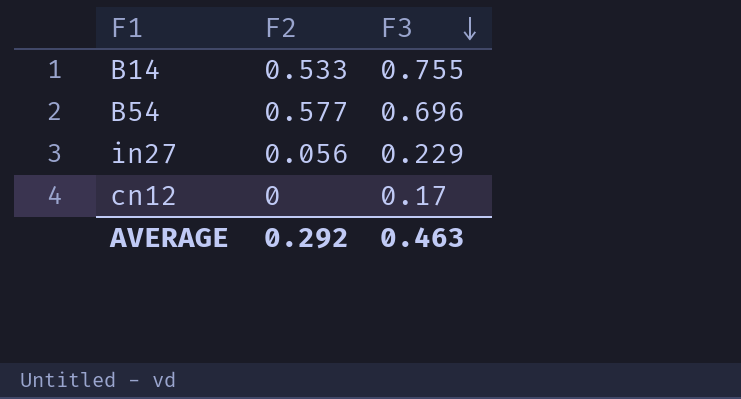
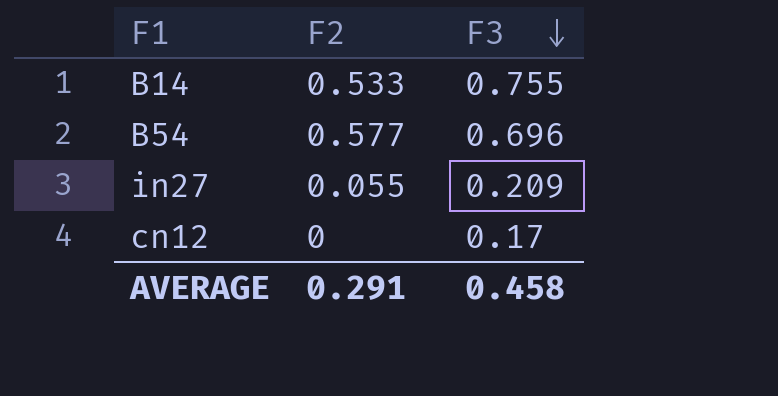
in27 | F2: 0.056 -> 0.055
in27 | F3: 0.229 -> 0.209
AVERAGE | F2: 0.292 -> 0.291
AVERAGE | F3: 0.463 -> 0.458

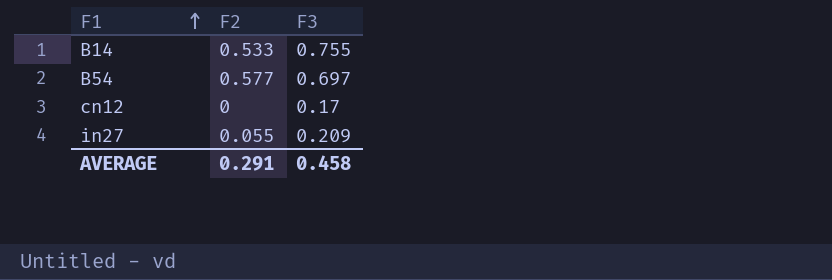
row order: F3 descending -> F1 ascending
B54 | F3: 0.696 -> 0.697

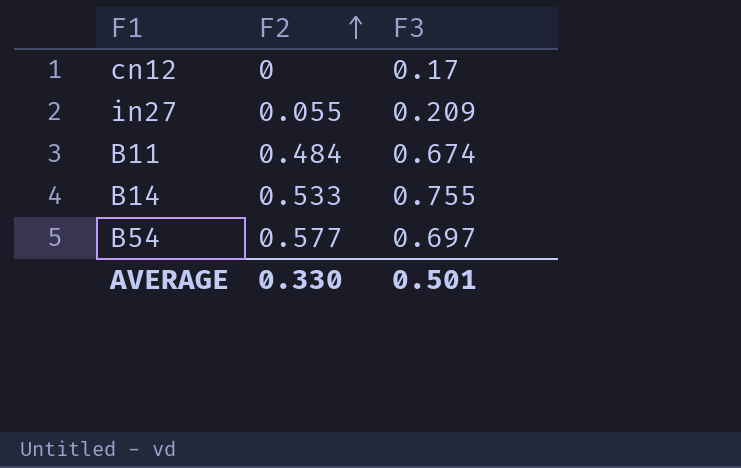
row order: F1 ascending -> F2 ascending
row B11: none -> 0.484 | 0.674
AVERAGE | F2: 0.291 -> 0.330
AVERAGE | F3: 0.458 -> 0.501

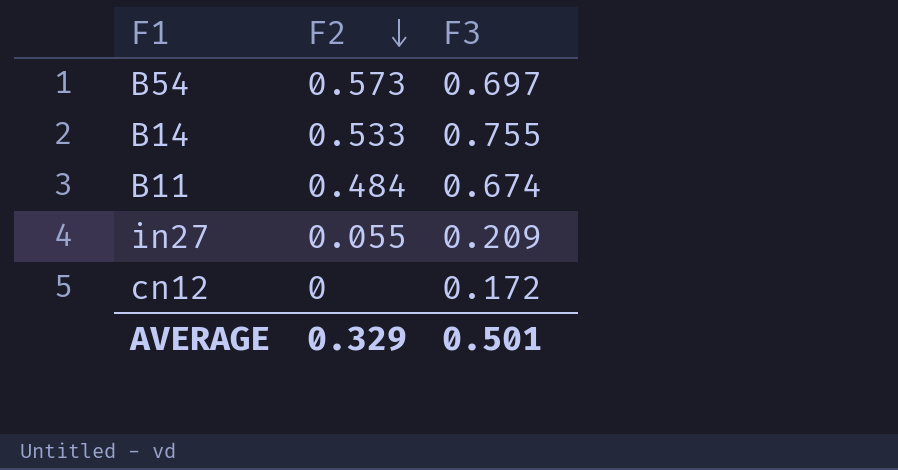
row order: F2 ascending -> F2 descending
B54 | F2: 0.577 -> 0.573
cn12 | F3: 0.17 -> 0.172
AVERAGE | F2: 0.330 -> 0.329

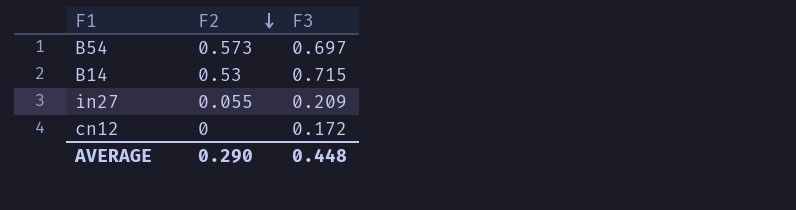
row B11: 0.484 | 0.674 -> none
B14 | F2: 0.533 -> 0.53
B14 | F3: 0.755 -> 0.715
AVERAGE | F2: 0.329 -> 0.290
AVERAGE | F3: 0.501 -> 0.448

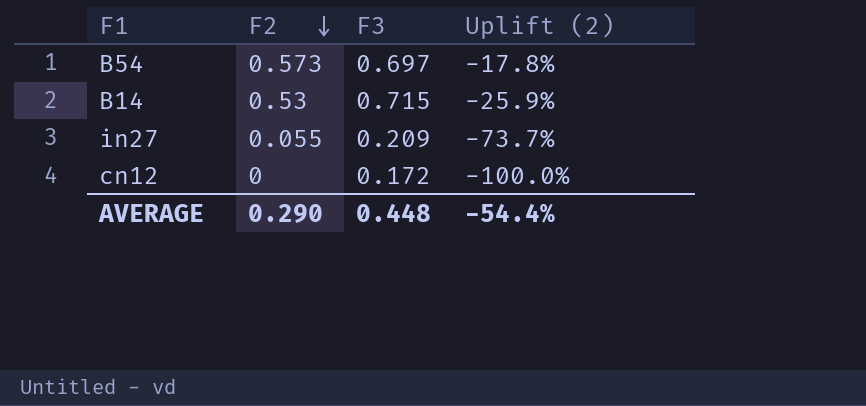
column Uplift (2) | formula: none -> ([F2] - [F3]) / [F3]

